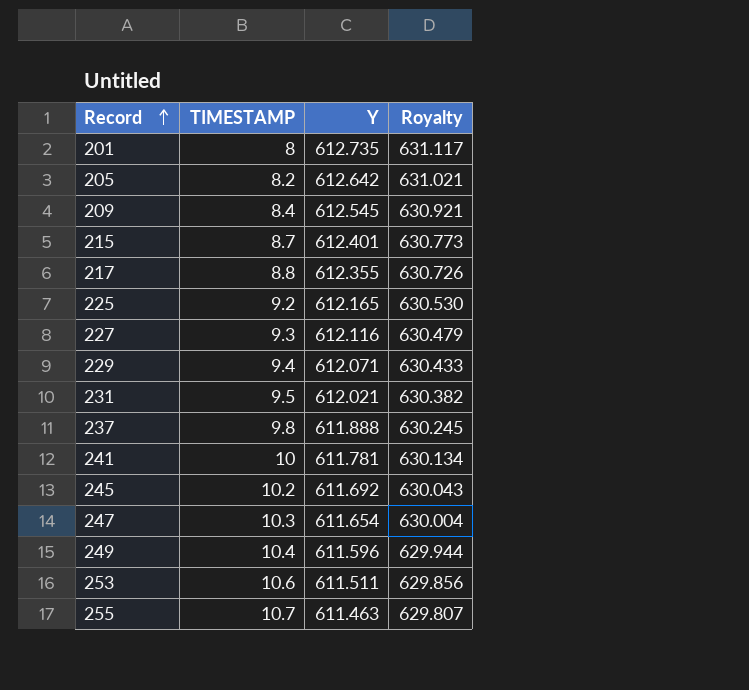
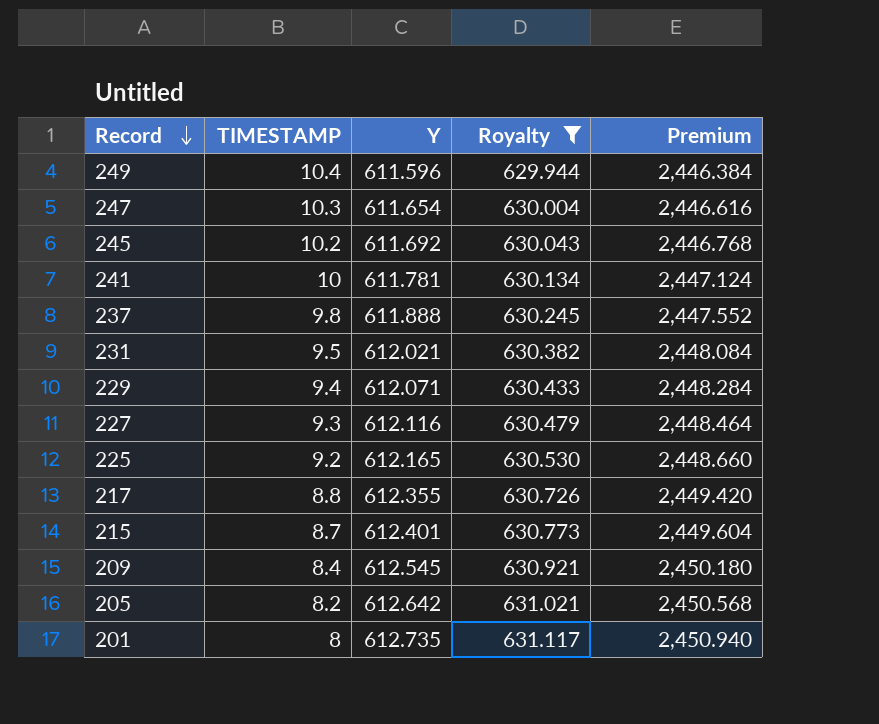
filter: none -> Royalty >= 629.944
row order: Record ascending -> Record descending
column Premium | formula: none -> [Y] * 4

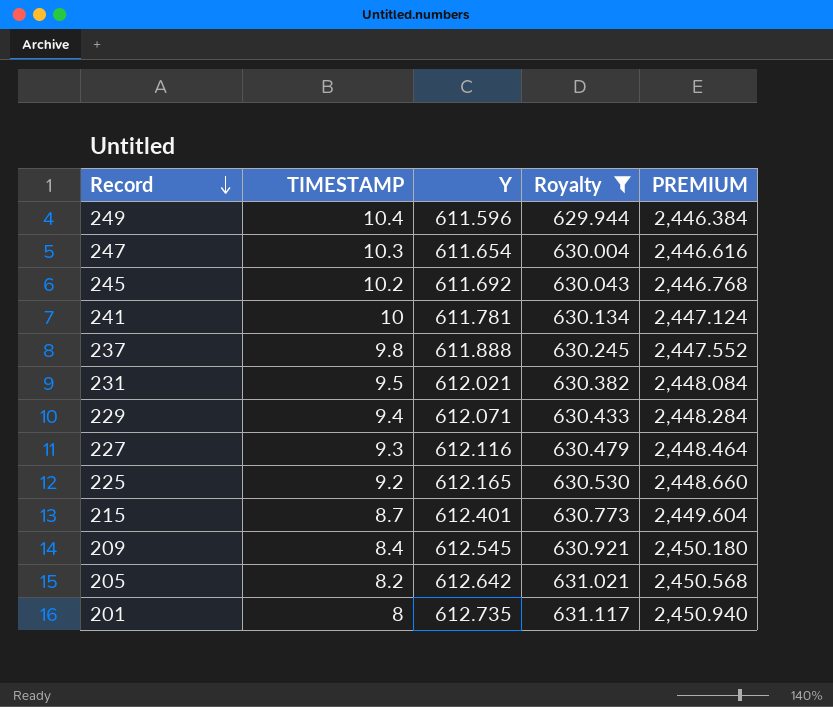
column name: Premium -> PREMIUM
row 217: 8.8 | 612.355 | 630.726 | 2,449.420 -> none

